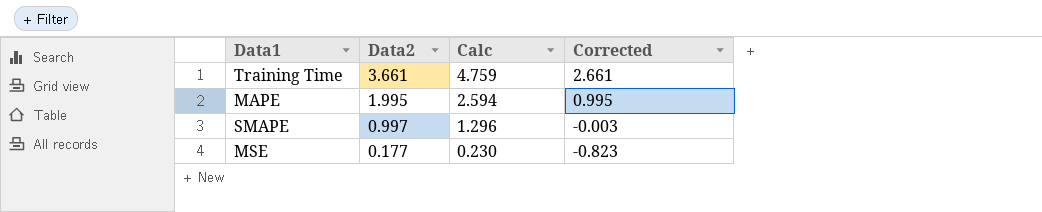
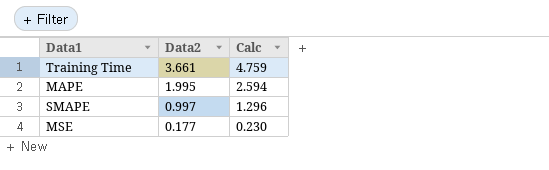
column Corrected | formula: [Data2] - 1 -> none

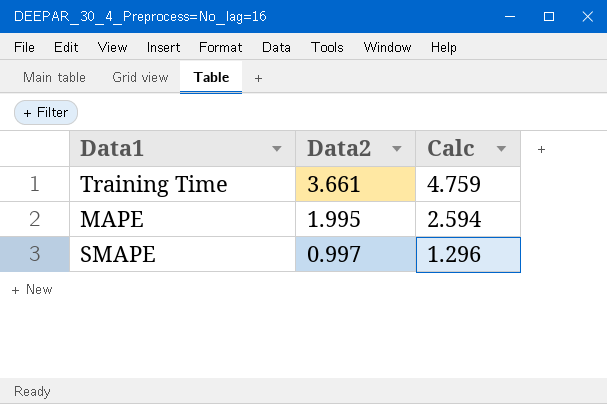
row MSE: 0.177 | 0.230 -> none

